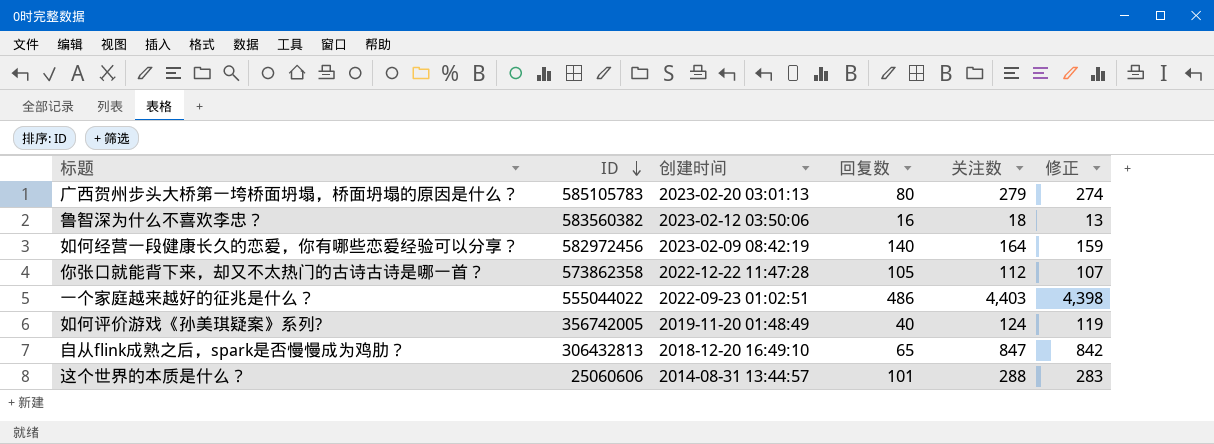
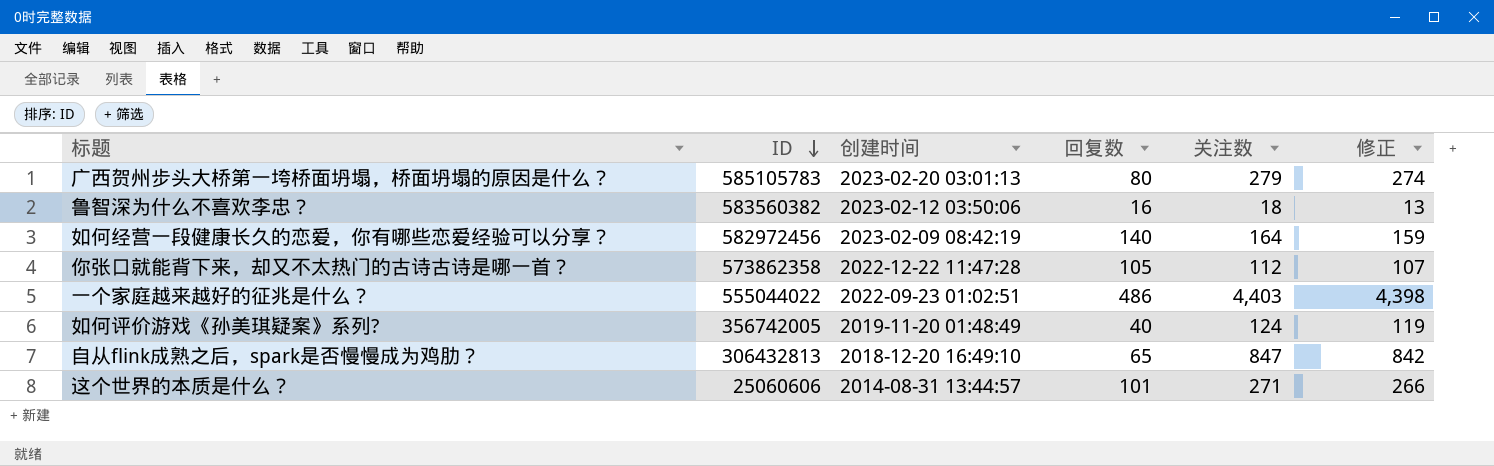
这个世界的本质是什么？ | 关注数: 288 -> 271
这个世界的本质是什么？ | 修正: 283 -> 266

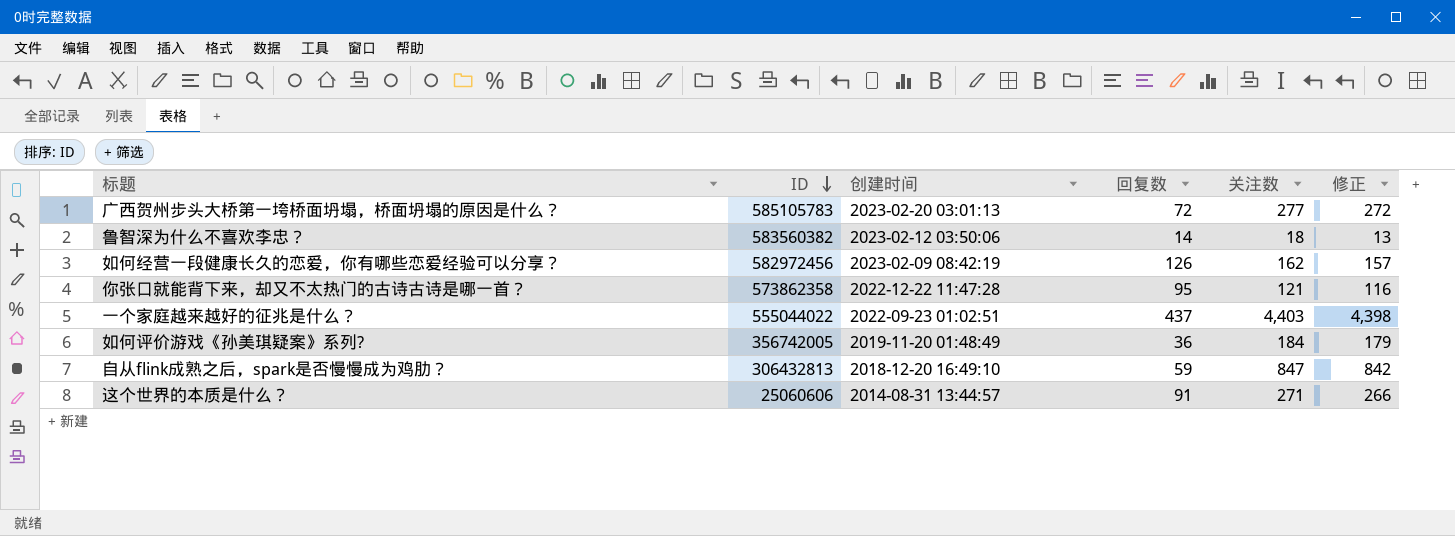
广西贺州步头大桥第一垮桥面坍塌，桥面坍塌的原因是什么？ | 回复数: 80 -> 72
广西贺州步头大桥第一垮桥面坍塌，桥面坍塌的原因是什么？ | 关注数: 279 -> 277
广西贺州步头大桥第一垮桥面坍塌，桥面坍塌的原因是什么？ | 修正: 274 -> 272
鲁智深为什么不喜欢李忠？ | 回复数: 16 -> 14
如何经营一段健康长久的恋爱，你有哪些恋爱经验可以分享？ | 回复数: 140 -> 126
如何经营一段健康长久的恋爱，你有哪些恋爱经验可以分享？ | 关注数: 164 -> 162
如何经营一段健康长久的恋爱，你有哪些恋爱经验可以分享？ | 修正: 159 -> 157
你张口就能背下来，却又不太热门的古诗古诗是哪一首？ | 回复数: 105 -> 95
你张口就能背下来，却又不太热门的古诗古诗是哪一首？ | 关注数: 112 -> 121
你张口就能背下来，却又不太热门的古诗古诗是哪一首？ | 修正: 107 -> 116
一个家庭越来越好的征兆是什么？ | 回复数: 486 -> 437
如何评价游戏《孙美琪疑案》系列? | 回复数: 40 -> 36
如何评价游戏《孙美琪疑案》系列? | 关注数: 124 -> 184
如何评价游戏《孙美琪疑案》系列? | 修正: 119 -> 179
自从flink成熟之后，spark是否慢慢成为鸡肋？ | 回复数: 65 -> 59
这个世界的本质是什么？ | 回复数: 101 -> 91

